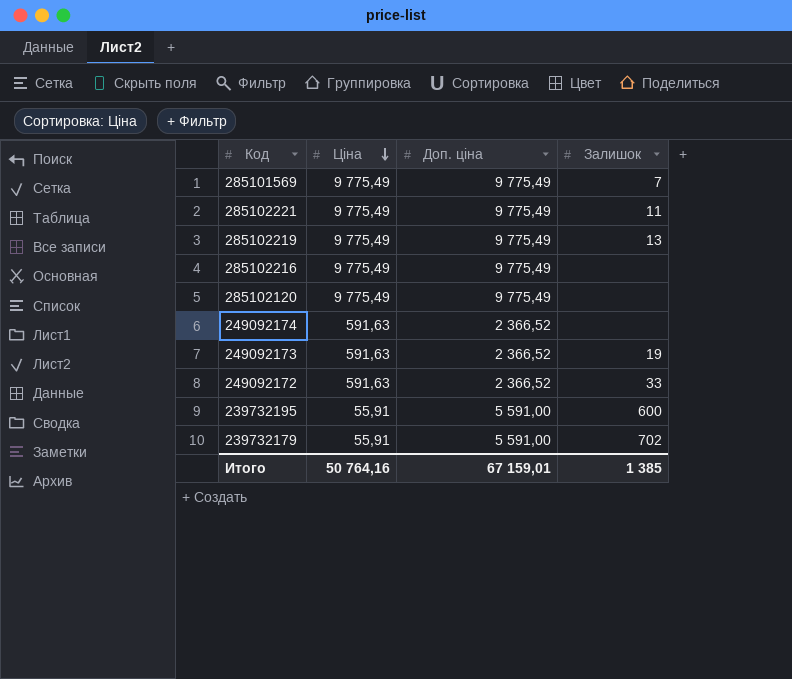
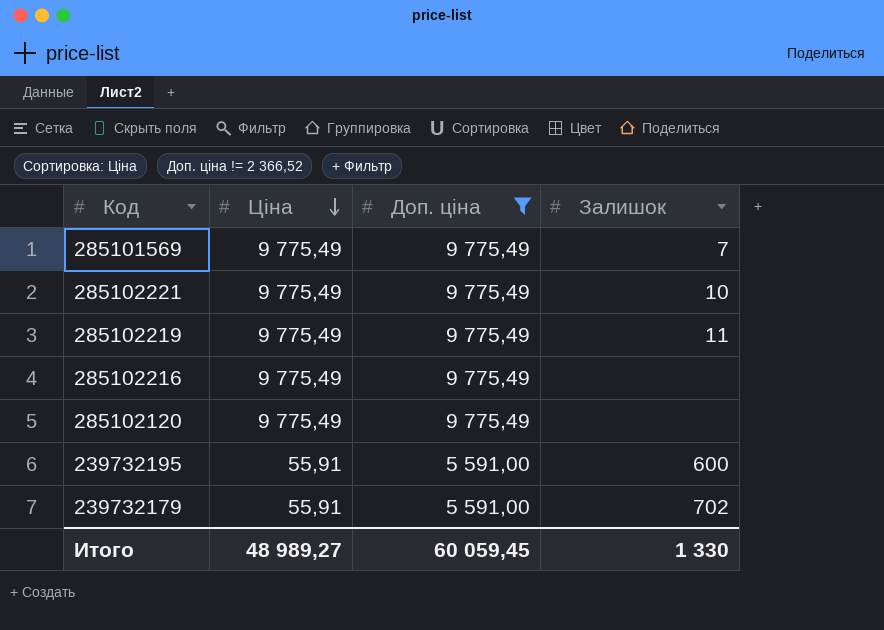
filter: none -> Доп. ціна != 2 366,52
285102221 | Залишок: 11 -> 10
285102219 | Залишок: 13 -> 11
Итого | Ціна: 50 764,16 -> 48 989,27
Итого | Доп. ціна: 67 159,01 -> 60 059,45
Итого | Залишок: 1 385 -> 1 330

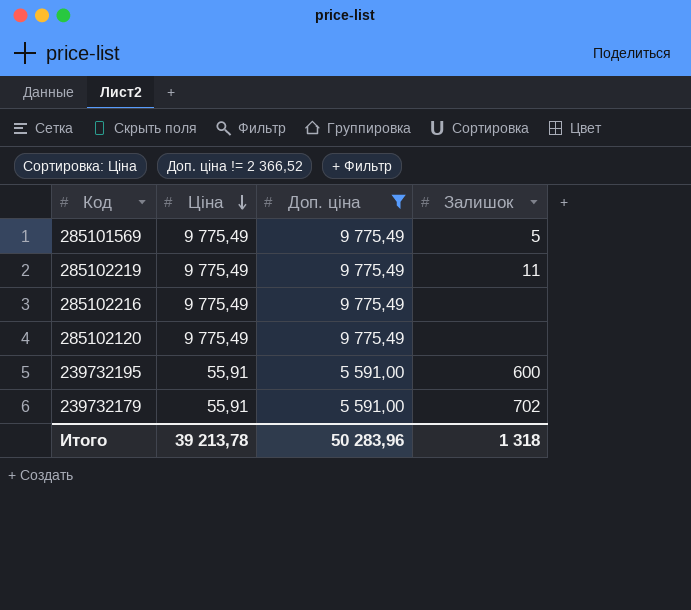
row 285102221: 9 775,49 | 9 775,49 | 10 -> none
285101569 | Залишок: 7 -> 5
Итого | Ціна: 48 989,27 -> 39 213,78
Итого | Доп. ціна: 60 059,45 -> 50 283,96
Итого | Залишок: 1 330 -> 1 318

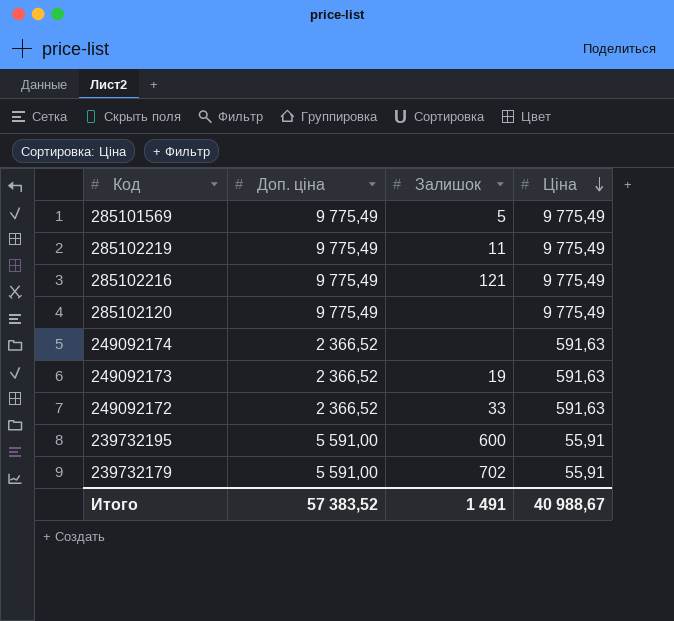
filter: Доп. ціна != 2 366,52 -> none
column Ціна | position: 2 -> 4
285102216 | Залишок: none -> 121
Итого | Доп. ціна: 50 283,96 -> 57 383,52
Итого | Залишок: 1 318 -> 1 491
Итого | Ціна: 39 213,78 -> 40 988,67

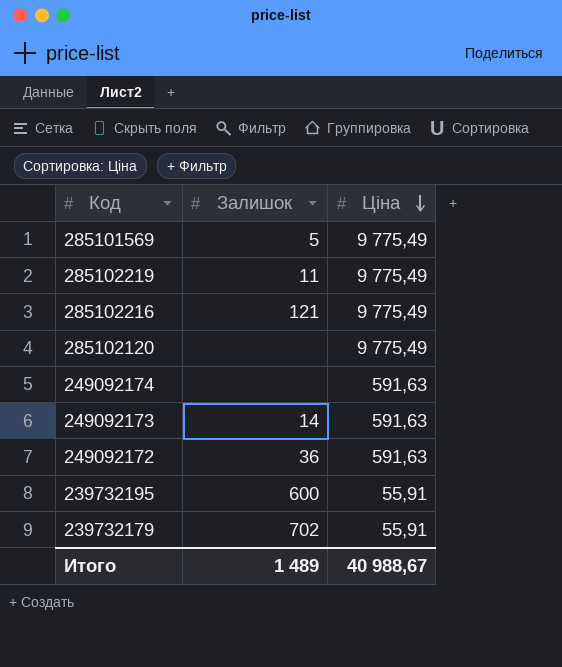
column Доп. ціна | position: 2 -> none
249092173 | Залишок: 19 -> 14
249092172 | Залишок: 33 -> 36
Итого | Залишок: 1 491 -> 1 489

